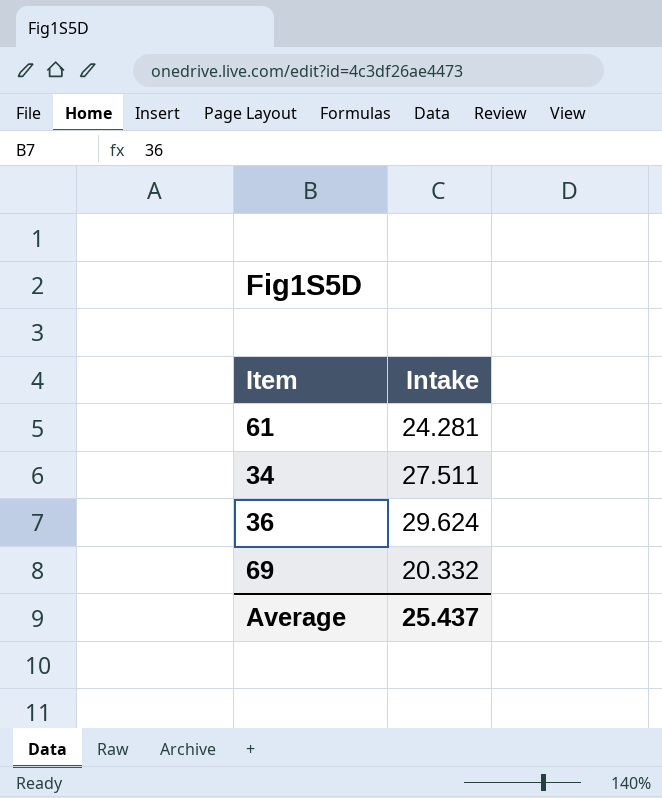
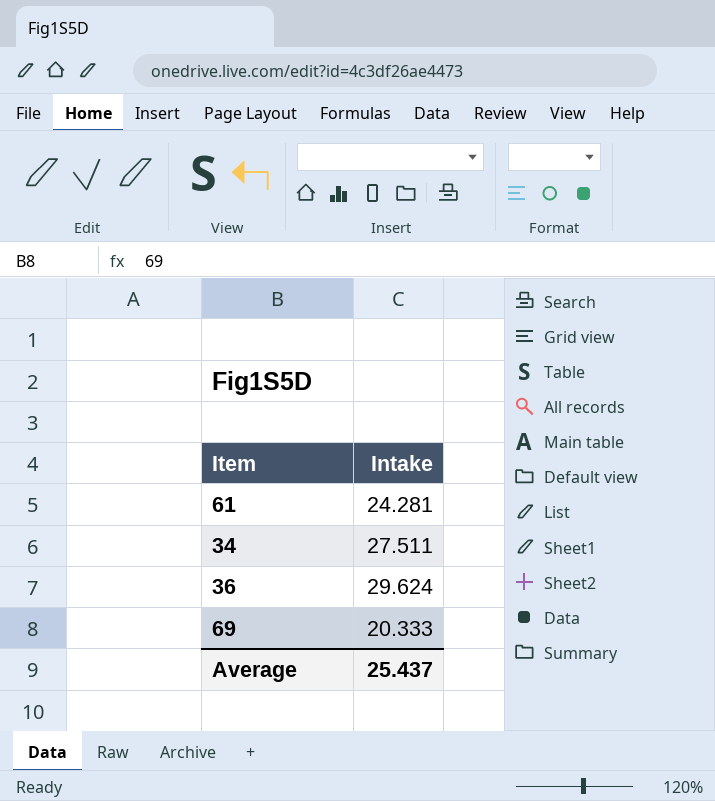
69 | Intake: 20.332 -> 20.333

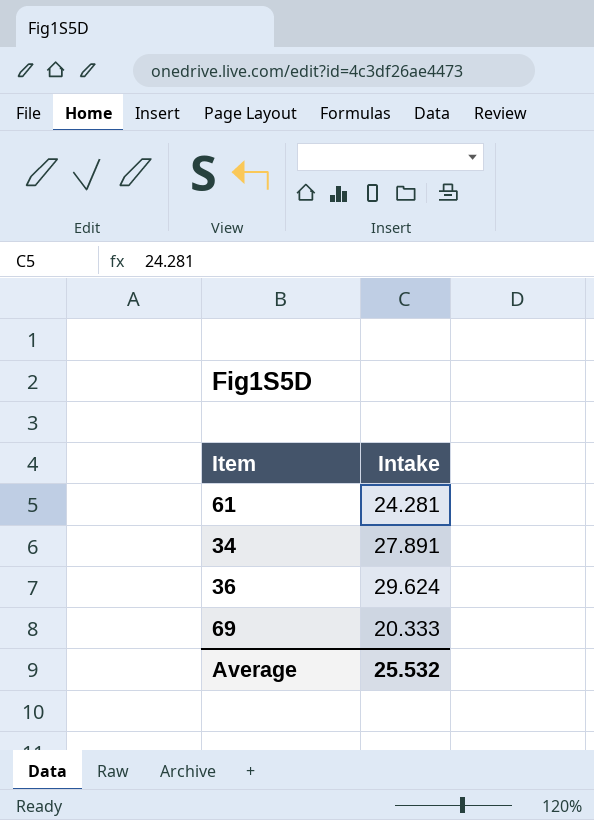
34 | Intake: 27.511 -> 27.891
Average | Intake: 25.437 -> 25.532

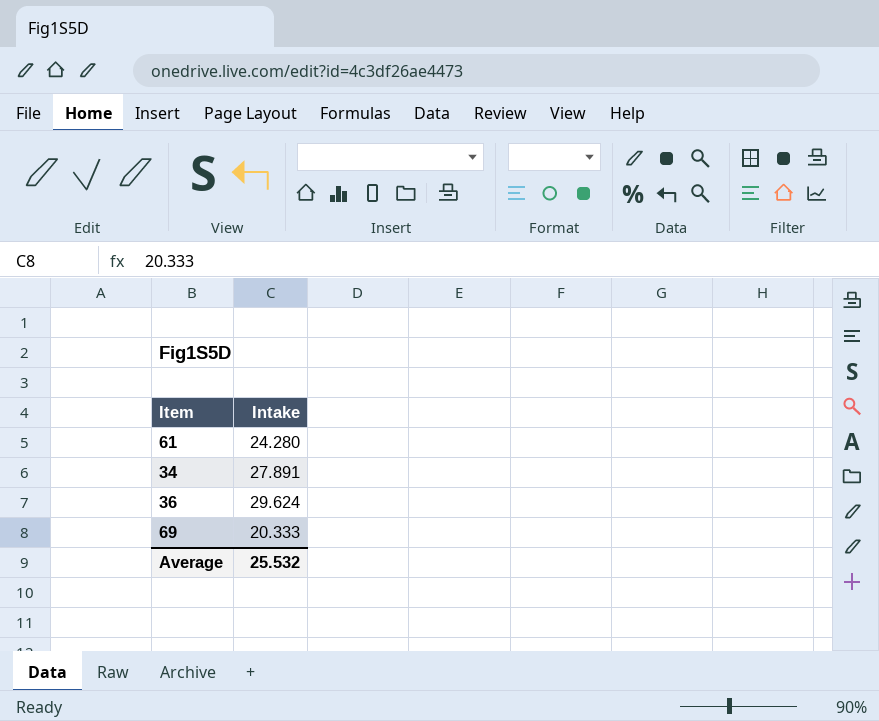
61 | Intake: 24.281 -> 24.280

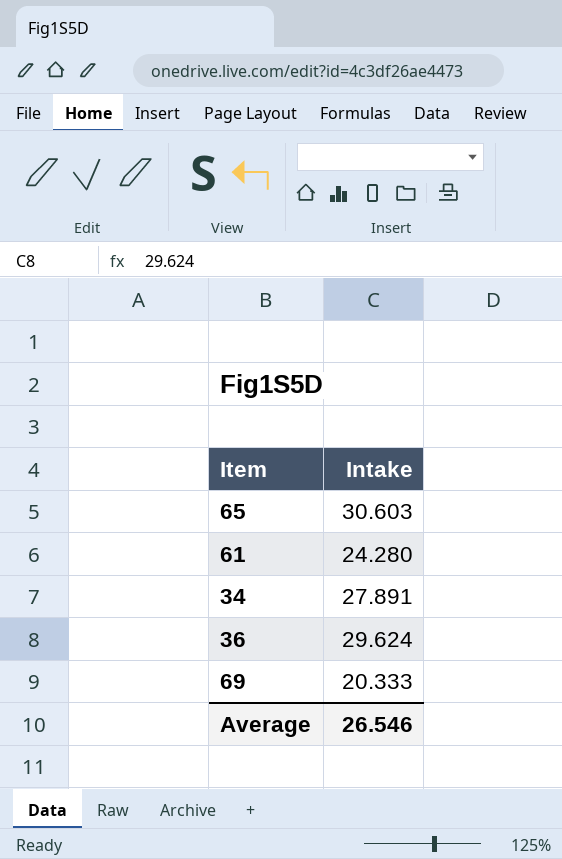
row 65: none -> 30.603
Average | Intake: 25.532 -> 26.546

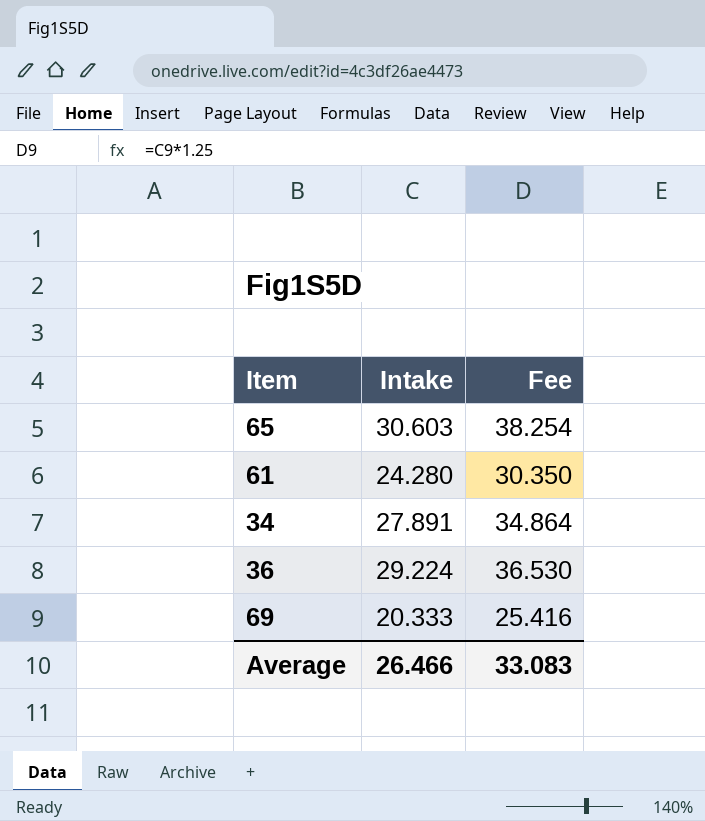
column Fee | formula: none -> [Intake] * 1.25
36 | Intake: 29.624 -> 29.224
Average | Intake: 26.546 -> 26.466

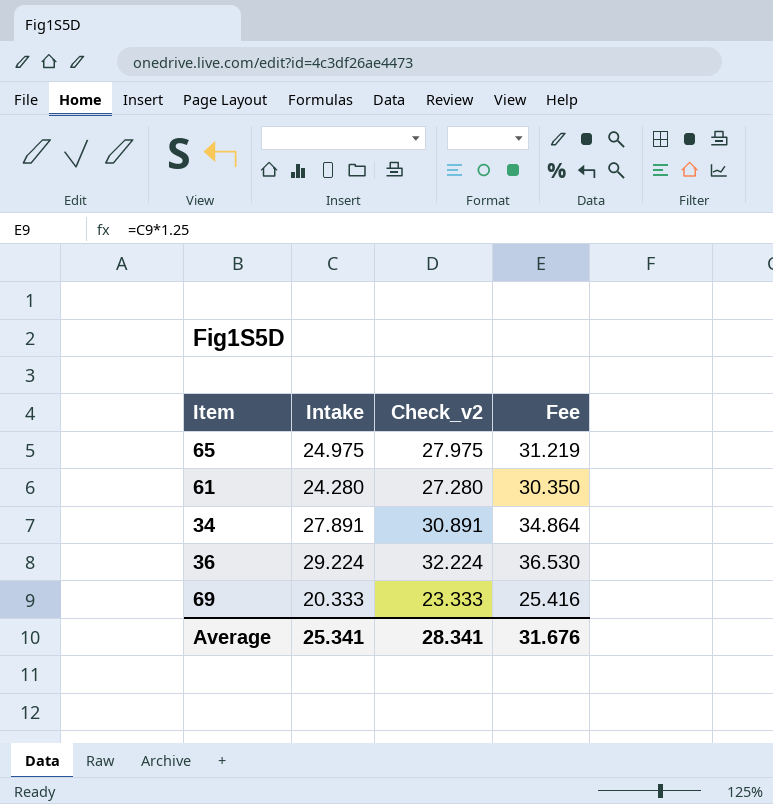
column Check_v2 | formula: none -> [Intake] + 3
65 | Intake: 30.603 -> 24.975
65 | Fee: 38.254 -> 31.219
Average | Intake: 26.466 -> 25.341
Average | Fee: 33.083 -> 31.676

